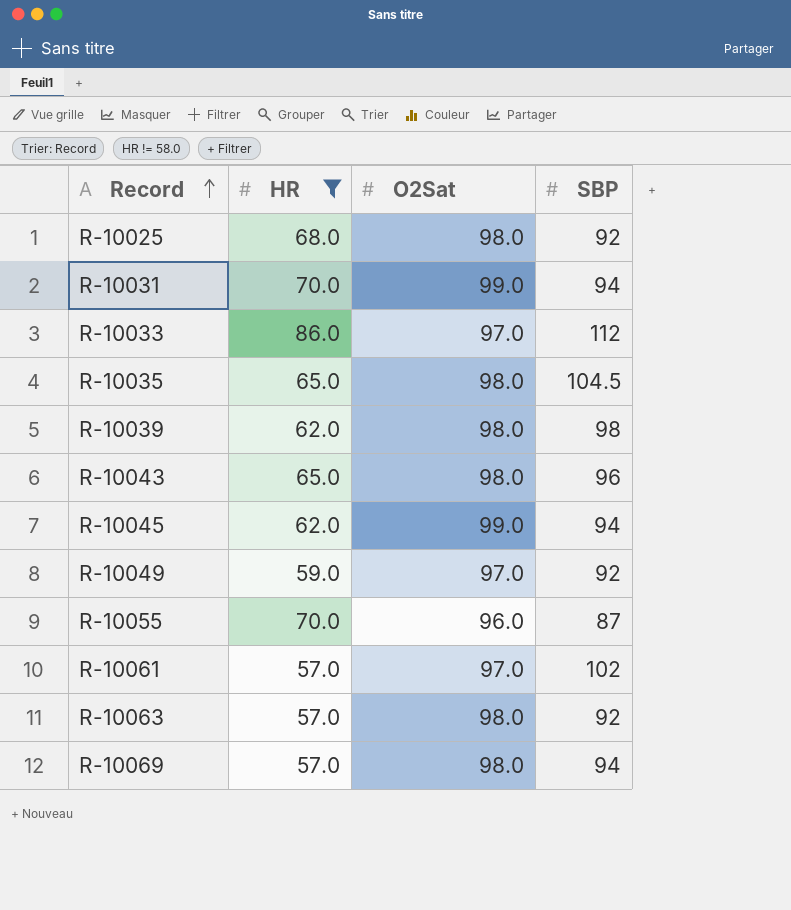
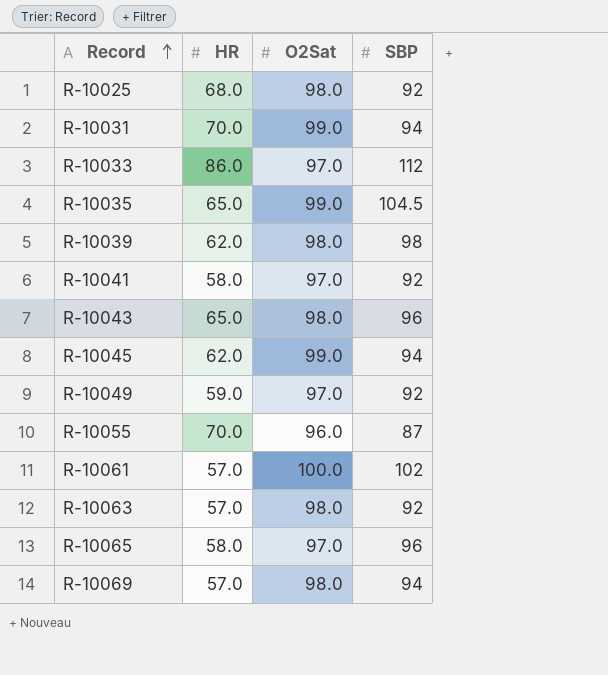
filter: HR != 58.0 -> none
R-10035 | O2Sat: 98.0 -> 99.0
R-10061 | O2Sat: 97.0 -> 100.0

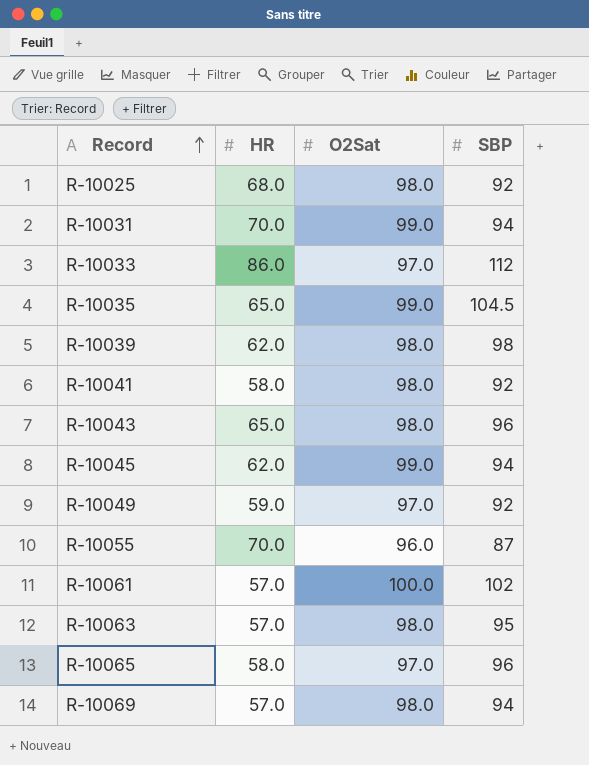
R-10041 | O2Sat: 97.0 -> 98.0
R-10063 | SBP: 92 -> 95

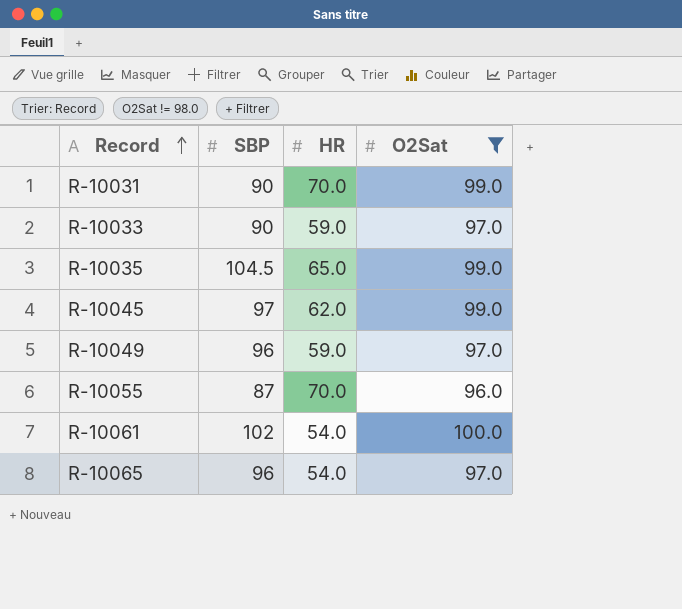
filter: none -> O2Sat != 98.0
column SBP | position: 4 -> 2
R-10031 | SBP: 94 -> 90
R-10033 | SBP: 112 -> 90
R-10033 | HR: 86.0 -> 59.0
R-10045 | SBP: 94 -> 97
R-10049 | SBP: 92 -> 96
R-10061 | HR: 57.0 -> 54.0
R-10065 | HR: 58.0 -> 54.0

